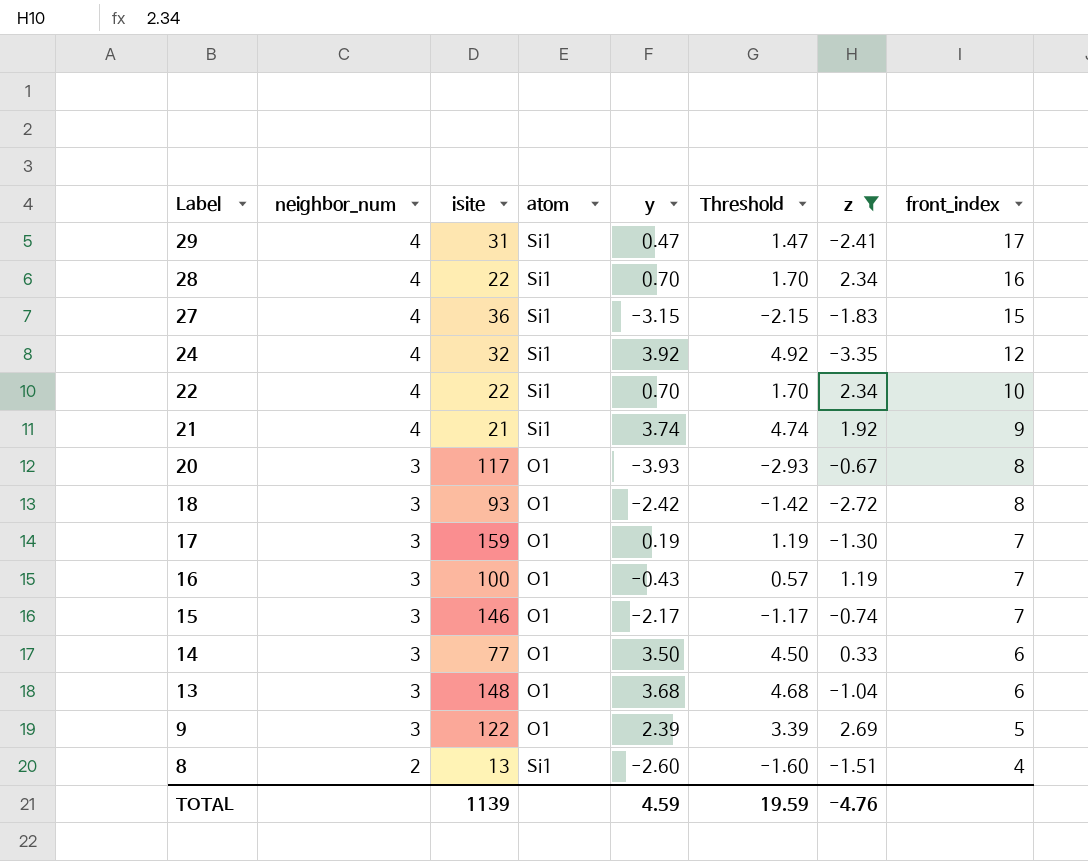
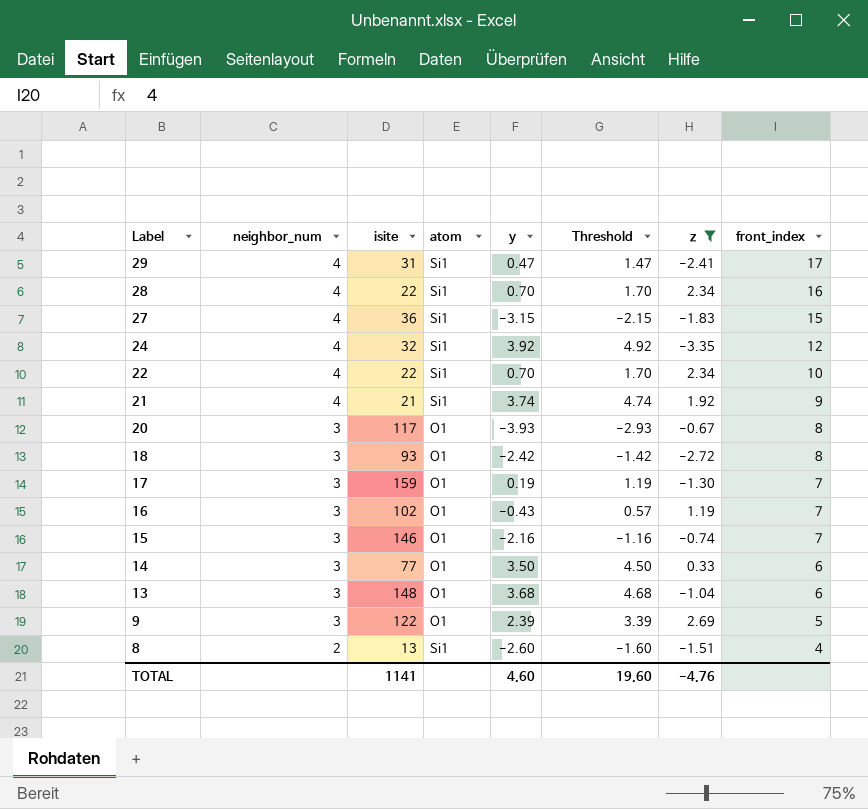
16 | isite: 100 -> 102
15 | y: -2.17 -> -2.16
15 | Threshold: -1.17 -> -1.16
TOTAL | isite: 1139 -> 1141
TOTAL | y: 4.59 -> 4.60
TOTAL | Threshold: 19.59 -> 19.60

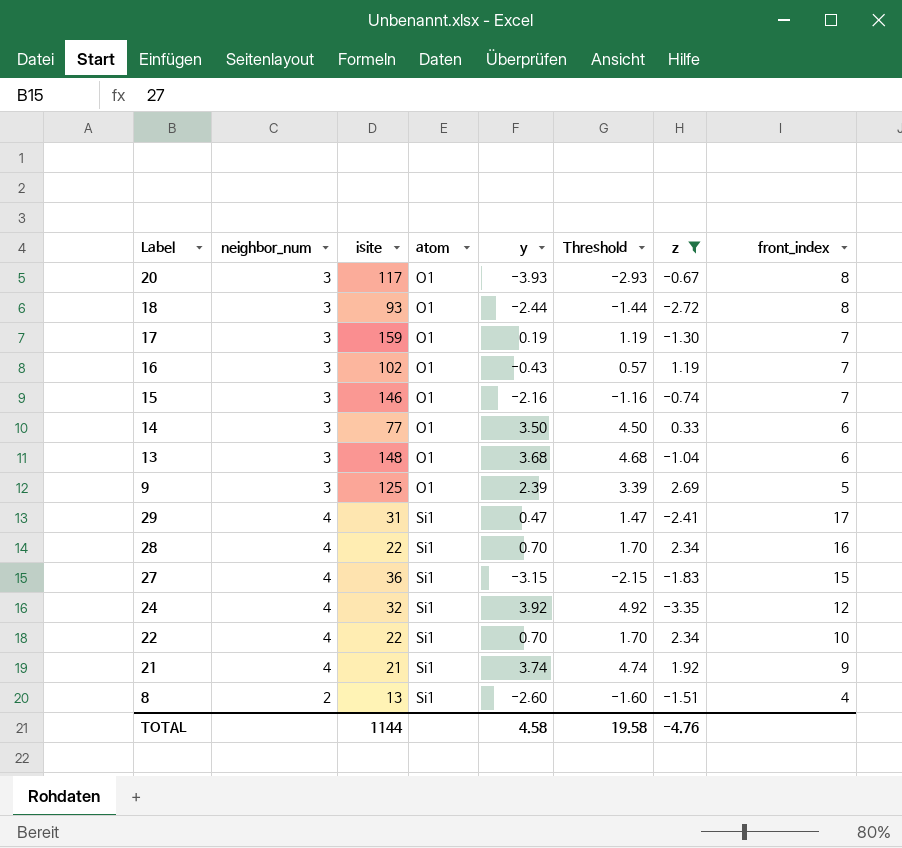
row order: Label descending -> atom ascending
18 | y: -2.42 -> -2.44
18 | Threshold: -1.42 -> -1.44
9 | isite: 122 -> 125
TOTAL | isite: 1141 -> 1144
TOTAL | y: 4.60 -> 4.58
TOTAL | Threshold: 19.60 -> 19.58

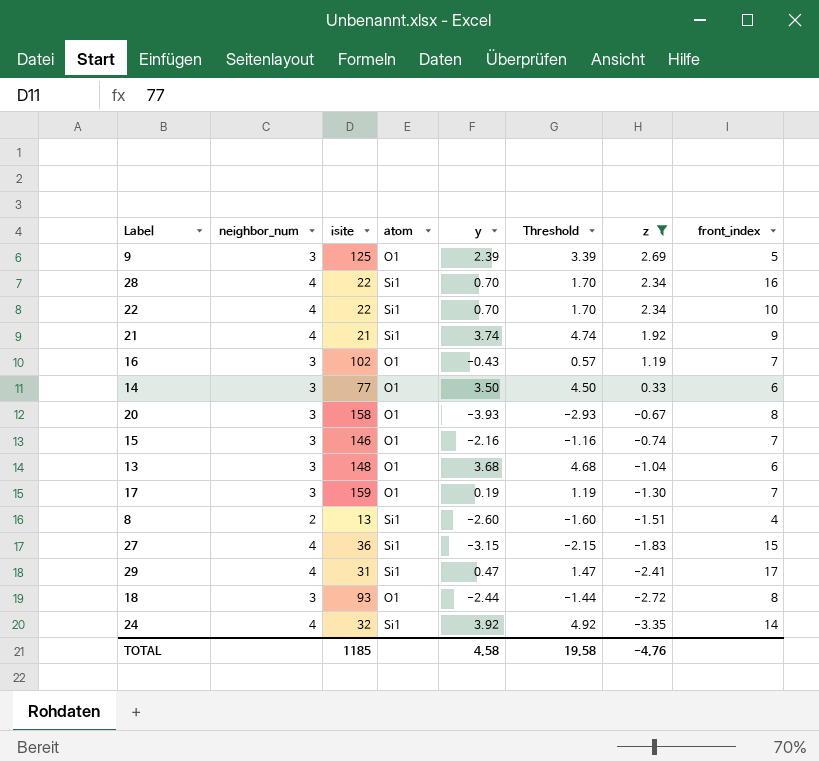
row order: atom ascending -> z descending
20 | isite: 117 -> 158
24 | front_index: 12 -> 14
TOTAL | isite: 1144 -> 1185

